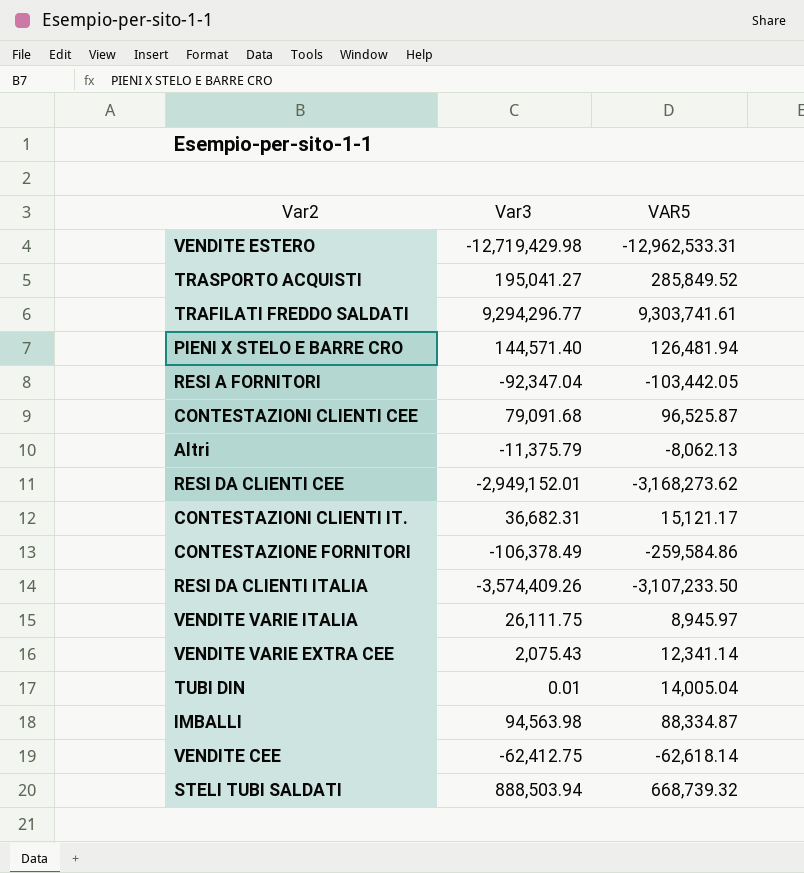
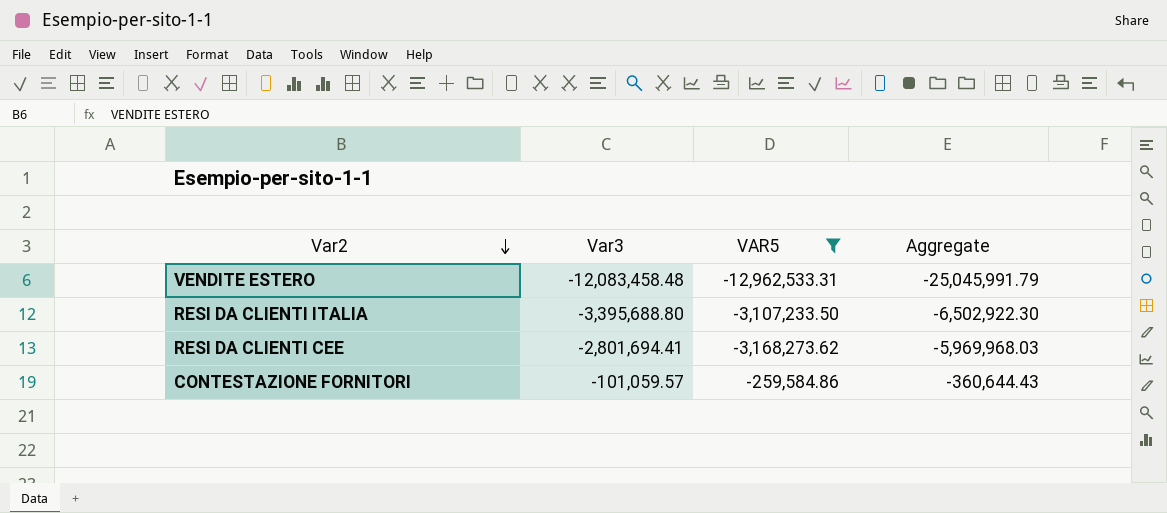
filter: none -> VAR5 <= -259,584.86
row order: none -> Var2 descending
column Aggregate | formula: none -> [Var3] + [VAR5]
VENDITE ESTERO | Var3: -12,719,429.98 -> -12,083,458.48
RESI DA CLIENTI ITALIA | Var3: -3,574,409.26 -> -3,395,688.80
RESI DA CLIENTI CEE | Var3: -2,949,152.01 -> -2,801,694.41
CONTESTAZIONE FORNITORI | Var3: -106,378.49 -> -101,059.57

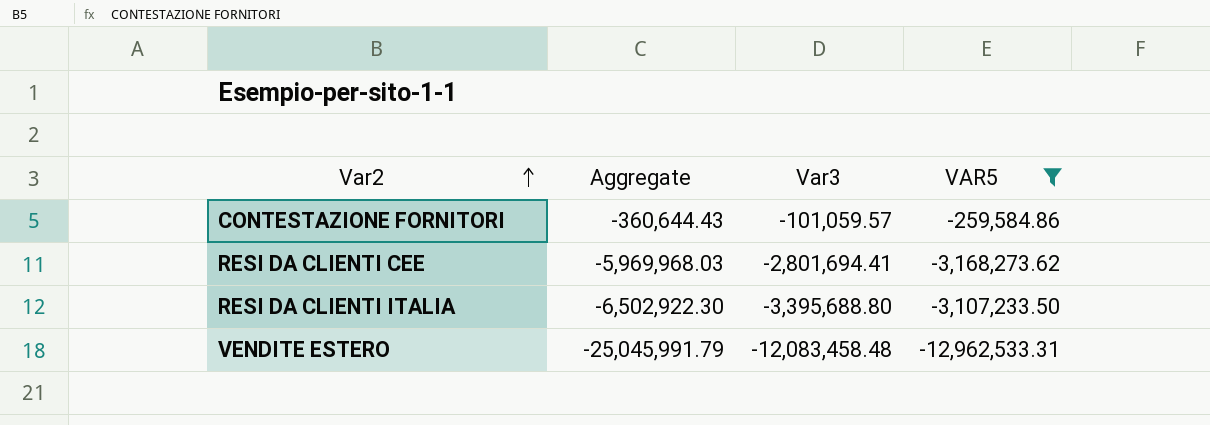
row order: Var2 descending -> Var2 ascending
column Aggregate | position: 4 -> 2

